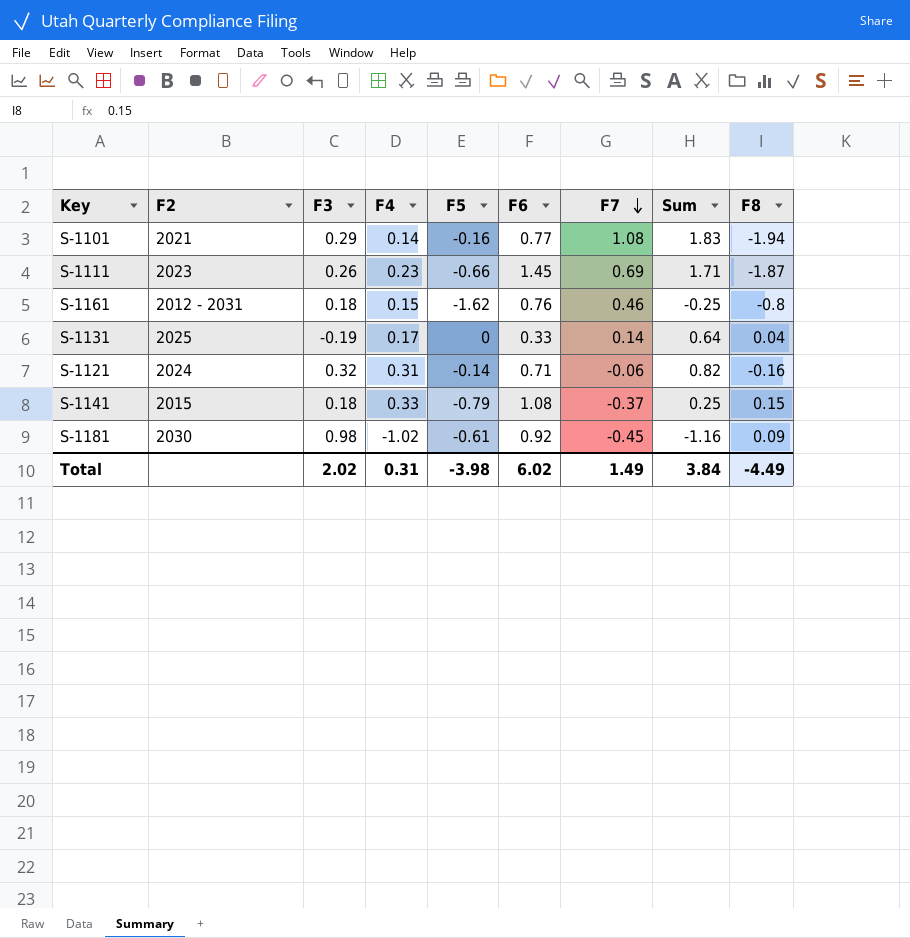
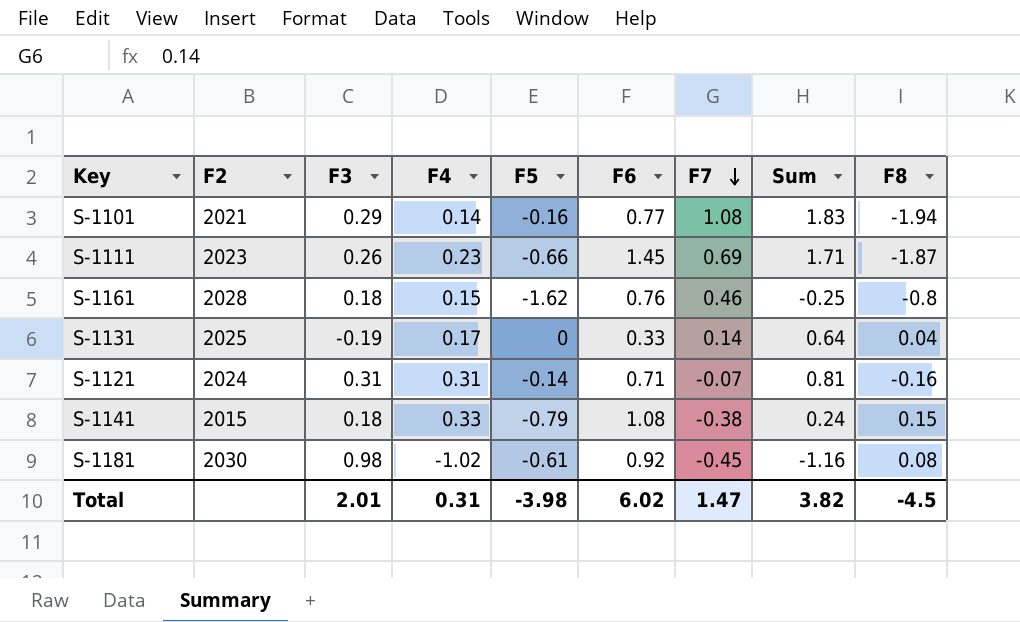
S-1161 | F2: 2012 - 2031 -> 2028
S-1121 | F3: 0.32 -> 0.31
S-1121 | F7: -0.06 -> -0.07
S-1121 | Sum: 0.82 -> 0.81
S-1141 | F7: -0.37 -> -0.38
S-1141 | Sum: 0.25 -> 0.24
S-1181 | F8: 0.09 -> 0.08
Total | F3: 2.02 -> 2.01
Total | F7: 1.49 -> 1.47
Total | Sum: 3.84 -> 3.82
Total | F8: -4.49 -> -4.5

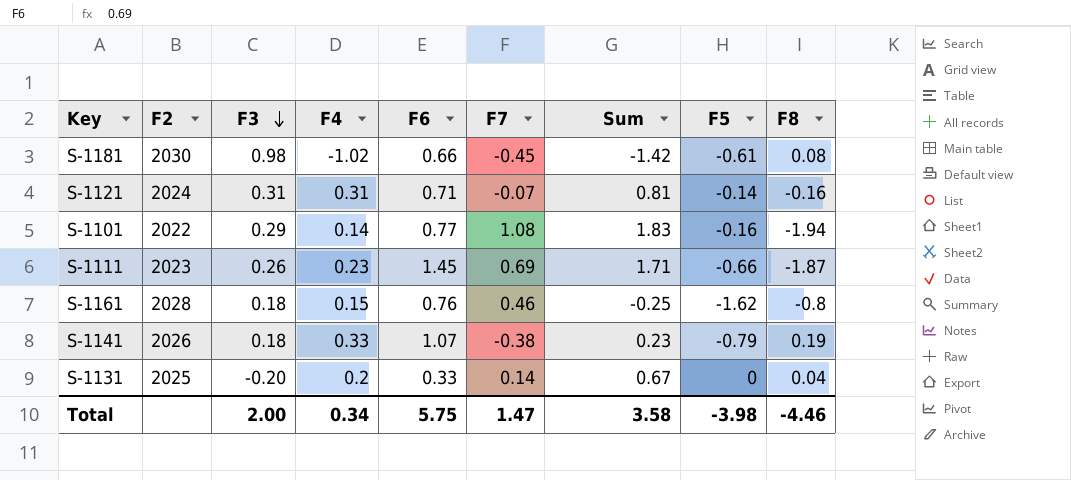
row order: F7 descending -> F3 descending
column F5 | position: 5 -> 8
S-1181 | F6: 0.92 -> 0.66
S-1181 | Sum: -1.16 -> -1.42
S-1101 | F2: 2021 -> 2022
S-1141 | F2: 2015 -> 2026
S-1141 | F6: 1.08 -> 1.07
S-1141 | Sum: 0.24 -> 0.23
S-1141 | F8: 0.15 -> 0.19
S-1131 | F3: -0.19 -> -0.20
S-1131 | F4: 0.17 -> 0.2
S-1131 | Sum: 0.64 -> 0.67
Total | F3: 2.01 -> 2.00
Total | F4: 0.31 -> 0.34
Total | F6: 6.02 -> 5.75
Total | Sum: 3.82 -> 3.58
Total | F8: -4.5 -> -4.46

